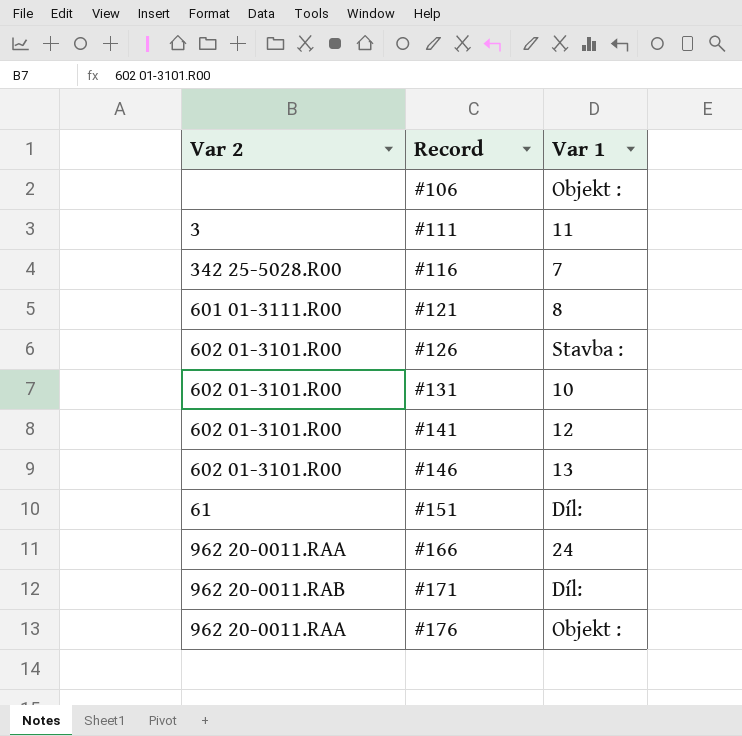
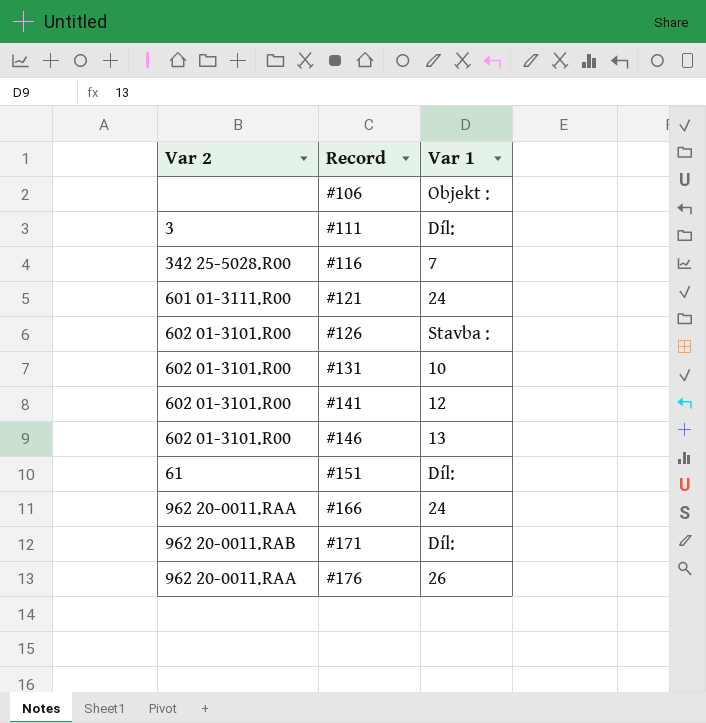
#111 | Var 1: 11 -> Díl:
#121 | Var 1: 8 -> 24
#176 | Var 1: Objekt : -> 26

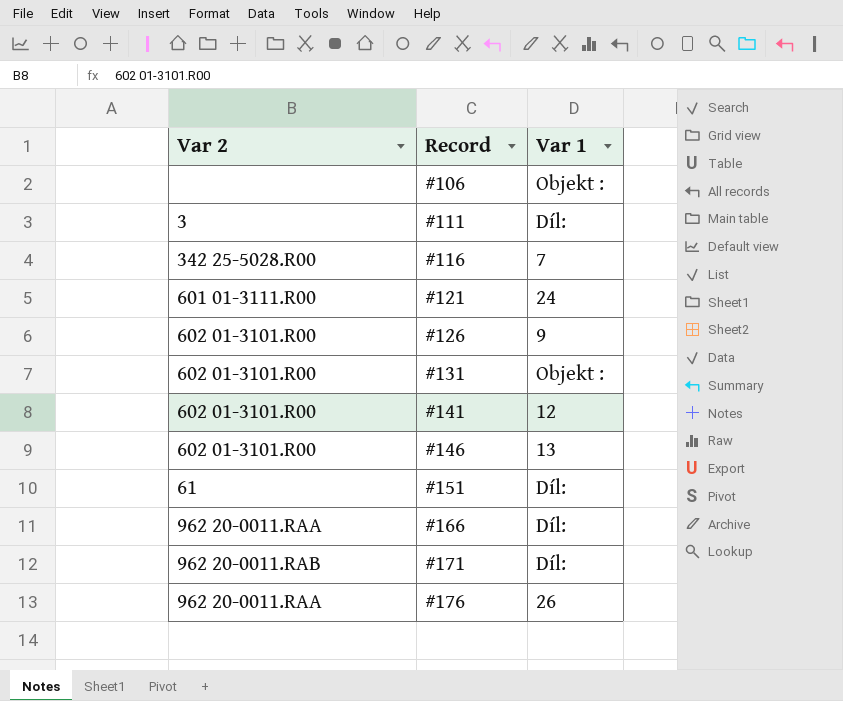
#126 | Var 1: Stavba : -> 9
#131 | Var 1: 10 -> Objekt :
#166 | Var 1: 24 -> Díl:

